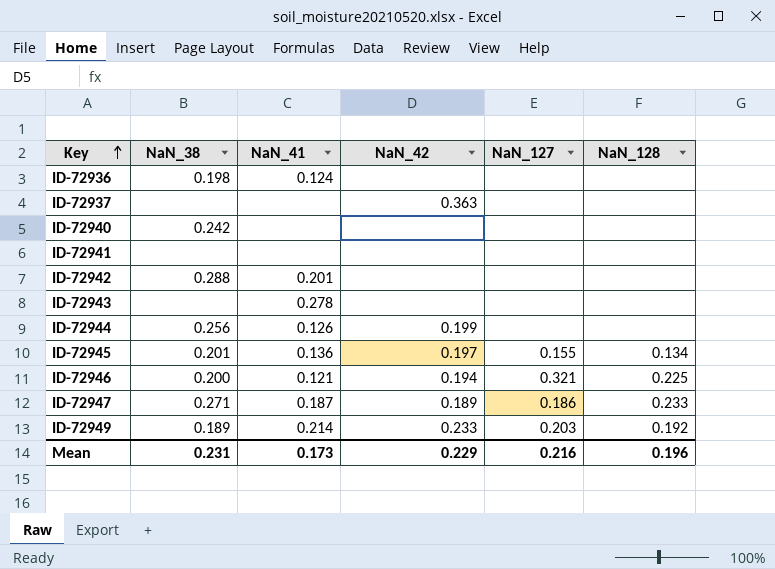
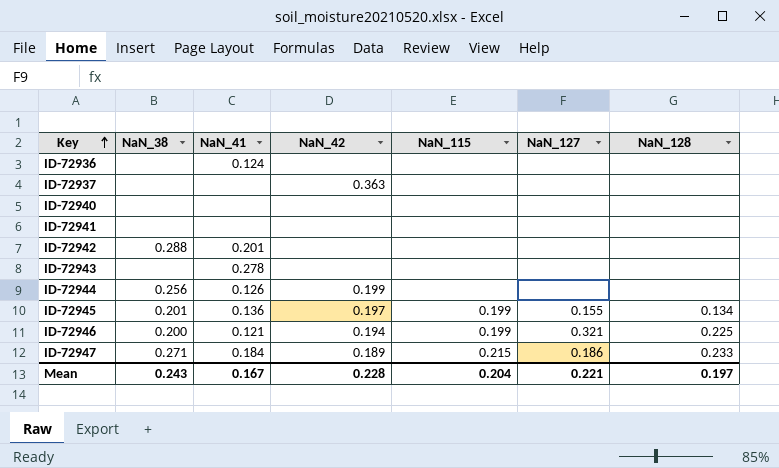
column NaN_115 | position: none -> 5
row ID-72949: 0.189 | 0.214 | 0.233 | 0.203 | 0.192 -> none
ID-72936 | NaN_38: 0.198 -> none
ID-72940 | NaN_38: 0.242 -> none
ID-72947 | NaN_41: 0.187 -> 0.184
Mean | NaN_38: 0.231 -> 0.243
Mean | NaN_41: 0.173 -> 0.167
Mean | NaN_42: 0.229 -> 0.228
Mean | NaN_127: 0.216 -> 0.221
Mean | NaN_128: 0.196 -> 0.197

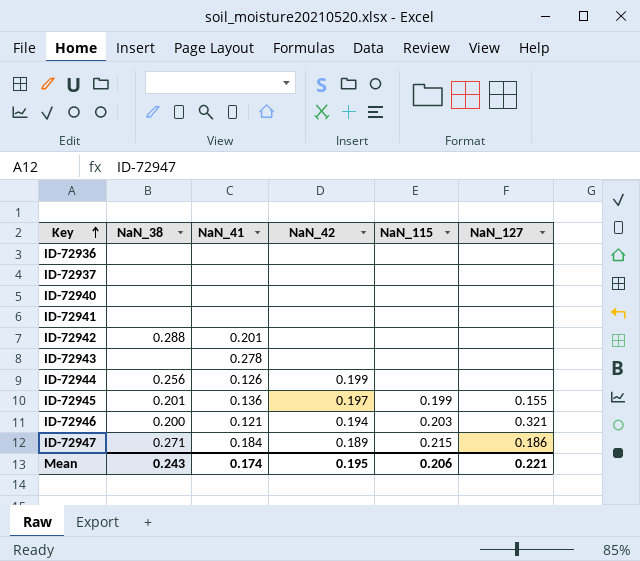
column NaN_128 | position: 7 -> none
ID-72936 | NaN_41: 0.124 -> none
ID-72937 | NaN_42: 0.363 -> none
ID-72946 | NaN_115: 0.199 -> 0.203
Mean | NaN_41: 0.167 -> 0.174
Mean | NaN_42: 0.228 -> 0.195
Mean | NaN_115: 0.204 -> 0.206

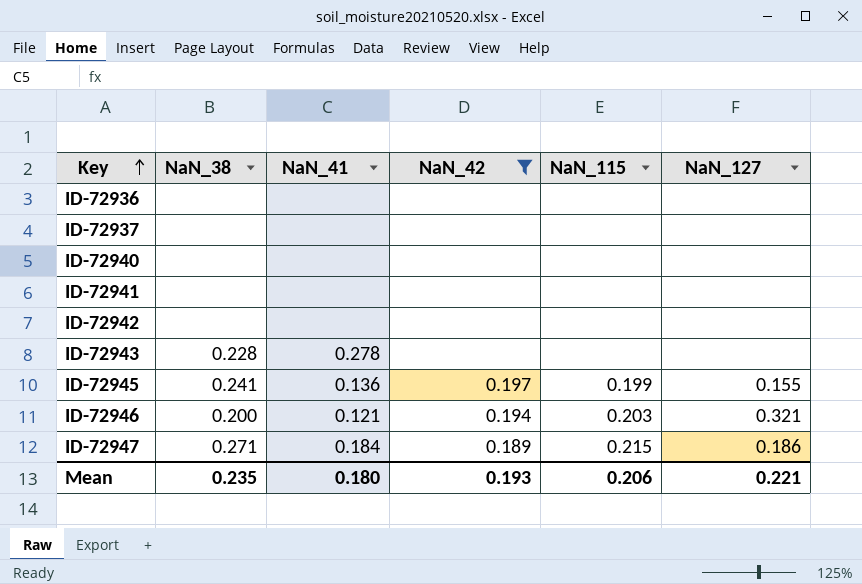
filter: none -> NaN_42 != 0.199
ID-72942 | NaN_38: 0.288 -> none
ID-72942 | NaN_41: 0.201 -> none
ID-72943 | NaN_38: none -> 0.228
ID-72945 | NaN_38: 0.201 -> 0.241
Mean | NaN_38: 0.243 -> 0.235
Mean | NaN_41: 0.174 -> 0.180
Mean | NaN_42: 0.195 -> 0.193

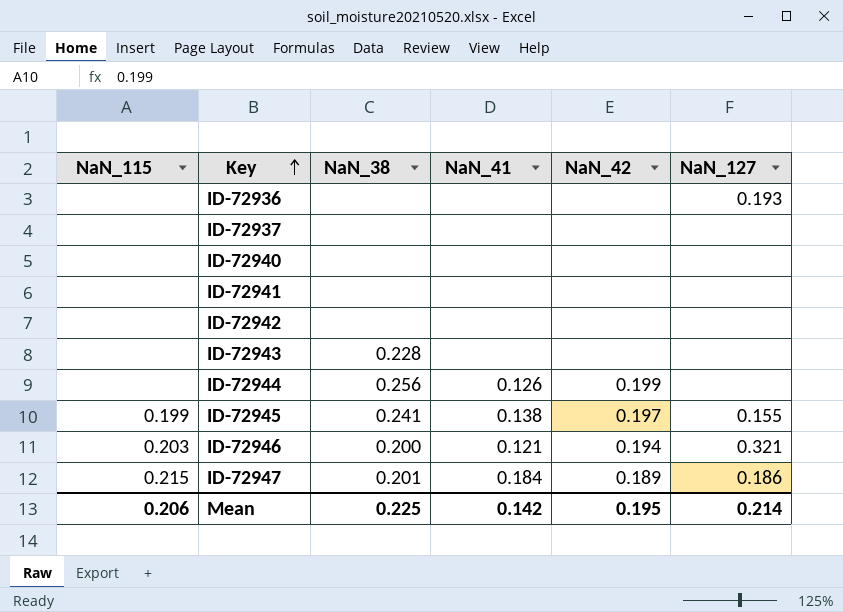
filter: NaN_42 != 0.199 -> none
column NaN_115 | position: 5 -> 1
ID-72936 | NaN_127: none -> 0.193
ID-72943 | NaN_41: 0.278 -> none
ID-72945 | NaN_41: 0.136 -> 0.138
ID-72947 | NaN_38: 0.271 -> 0.201
Mean | NaN_38: 0.235 -> 0.225
Mean | NaN_41: 0.180 -> 0.142
Mean | NaN_42: 0.193 -> 0.195
Mean | NaN_127: 0.221 -> 0.214

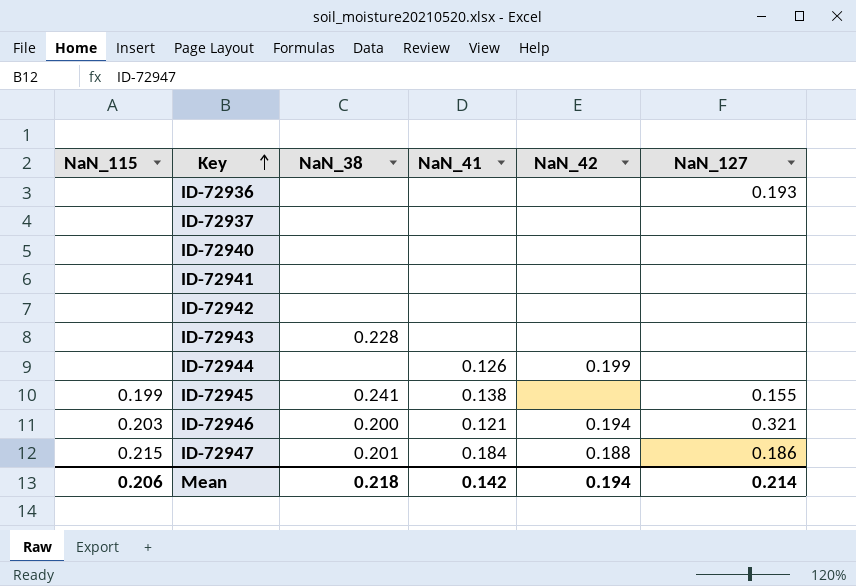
ID-72944 | NaN_38: 0.256 -> none
ID-72945 | NaN_42: 0.197 -> none
ID-72947 | NaN_42: 0.189 -> 0.188
Mean | NaN_38: 0.225 -> 0.218
Mean | NaN_42: 0.195 -> 0.194

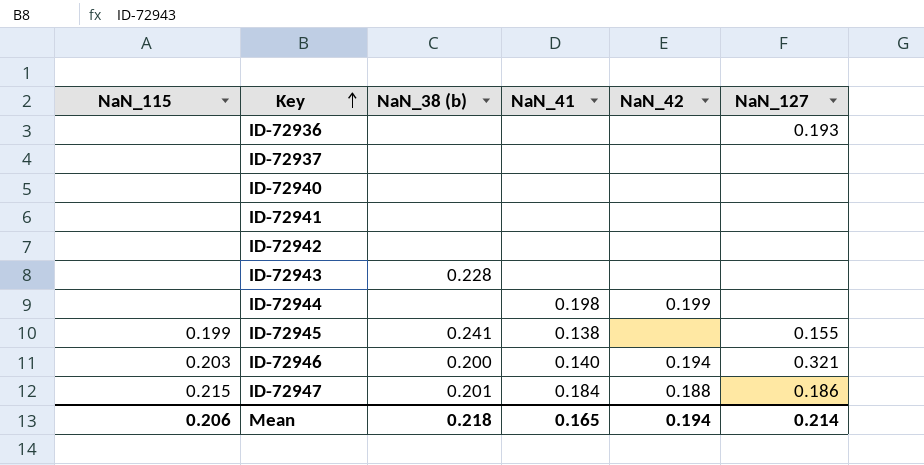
column name: NaN_38 -> NaN_38 (b)
ID-72944 | NaN_41: 0.126 -> 0.198
ID-72946 | NaN_41: 0.121 -> 0.140
Mean | NaN_41: 0.142 -> 0.165

